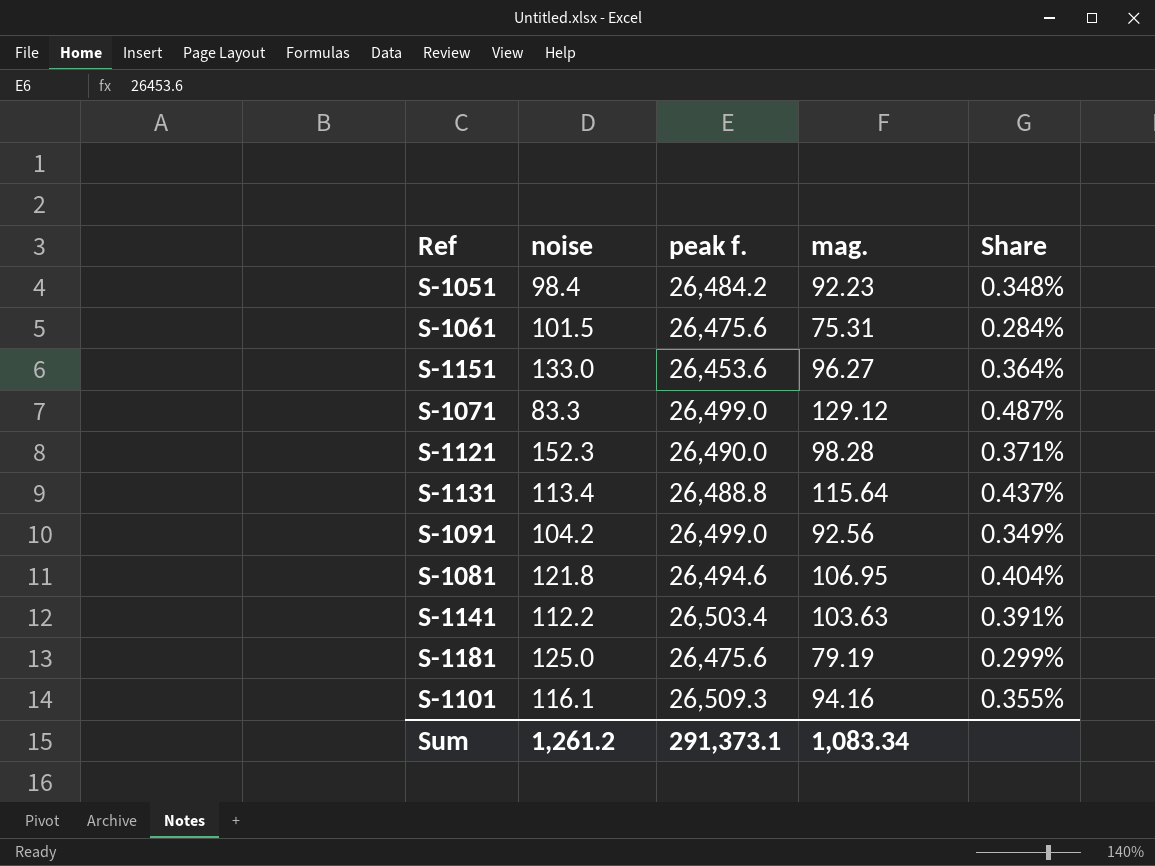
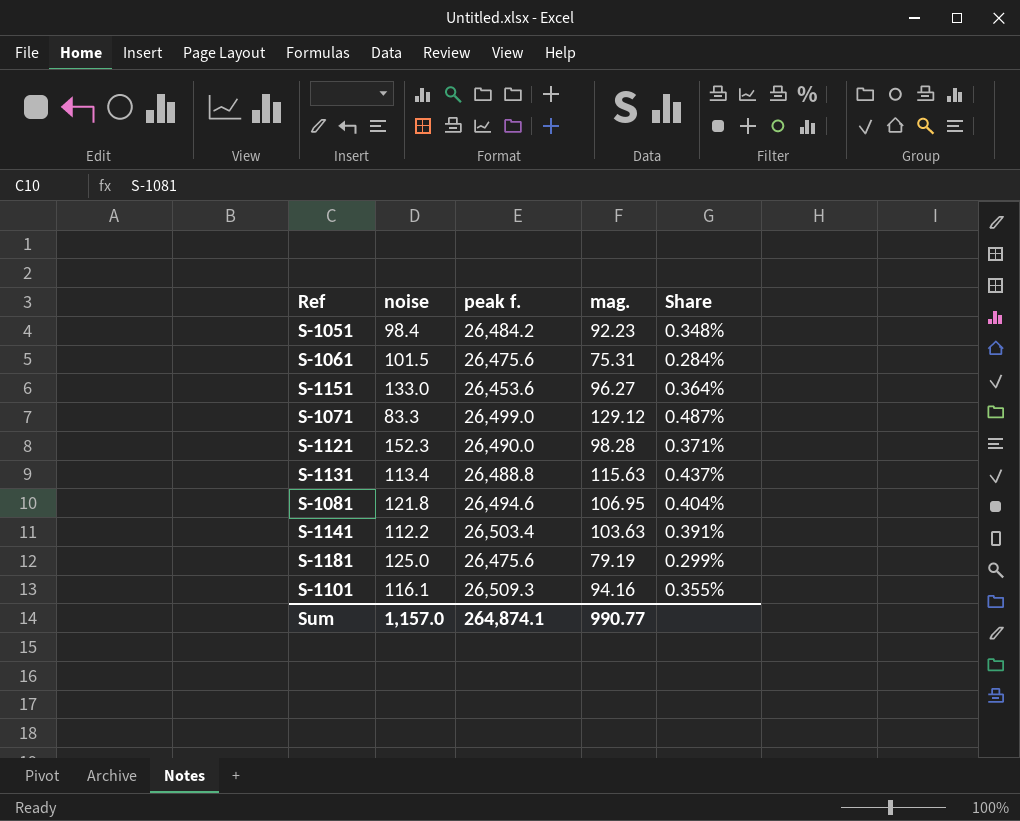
row S-1091: 104.2 | 26,499.0 | 92.56 | 0.349% -> none
S-1131 | mag.: 115.64 -> 115.63
Sum | noise: 1,261.2 -> 1,157.0
Sum | peak f.: 291,373.1 -> 264,874.1
Sum | mag.: 1,083.34 -> 990.77

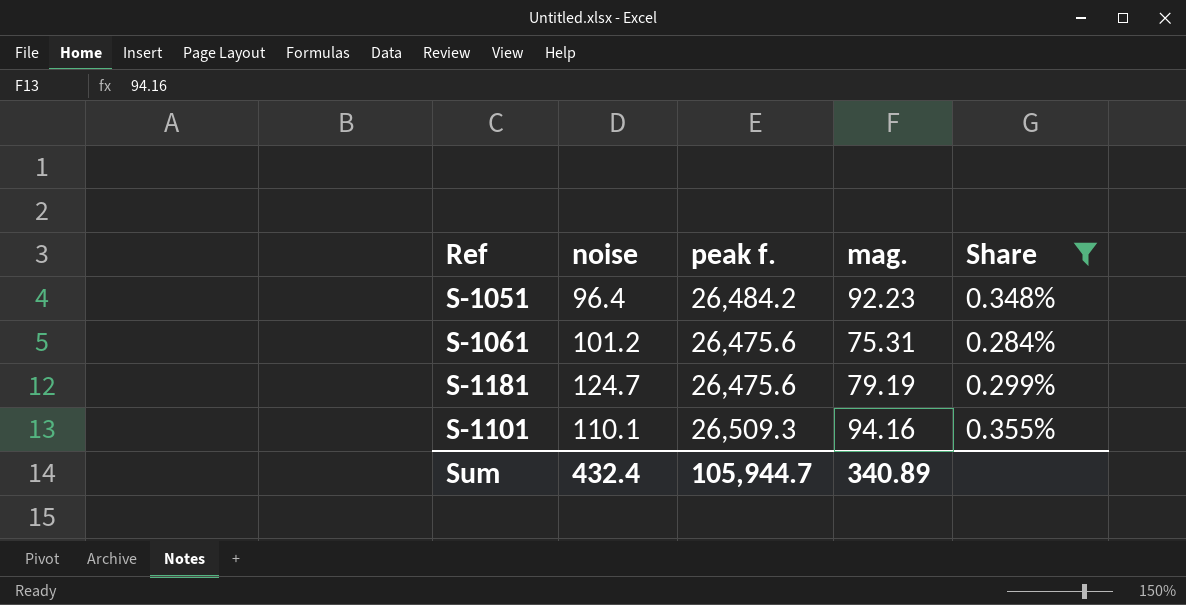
filter: none -> Share <= 0.355%
S-1051 | noise: 98.4 -> 96.4
S-1061 | noise: 101.5 -> 101.2
S-1181 | noise: 125.0 -> 124.7
S-1101 | noise: 116.1 -> 110.1
Sum | noise: 1,157.0 -> 432.4
Sum | peak f.: 264,874.1 -> 105,944.7
Sum | mag.: 990.77 -> 340.89

